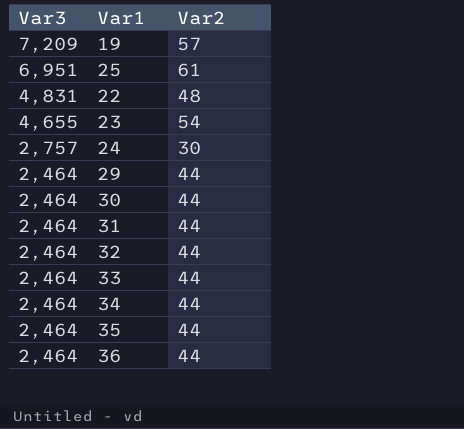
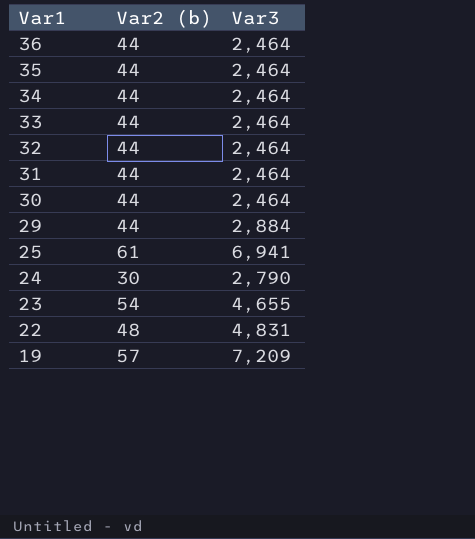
row order: Var3 descending -> Var1 descending
column name: Var2 -> Var2 (b)
column Var3 | position: 1 -> 3
29 | Var3: 2,464 -> 2,884
25 | Var3: 6,951 -> 6,941
24 | Var3: 2,757 -> 2,790

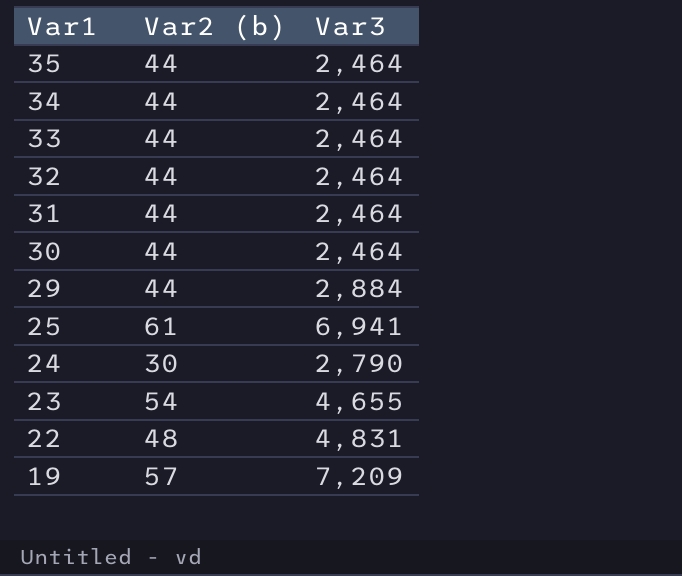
row 36: 44 | 2,464 -> none

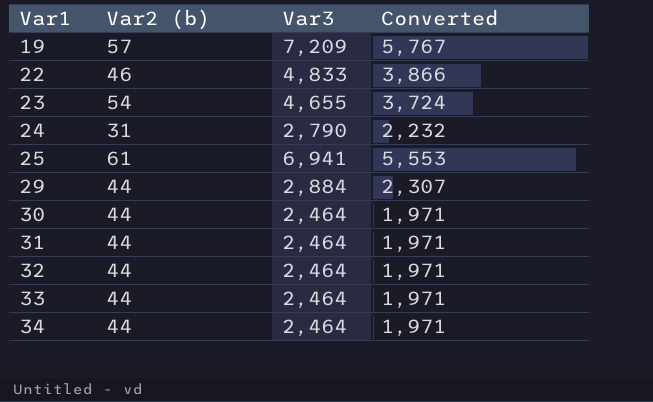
row order: Var1 descending -> Var1 ascending
column Converted | formula: none -> [Var3] * 0.8
row 35: 44 | 2,464 -> none
22 | Var2 (b): 48 -> 46
22 | Var3: 4,831 -> 4,833
24 | Var2 (b): 30 -> 31

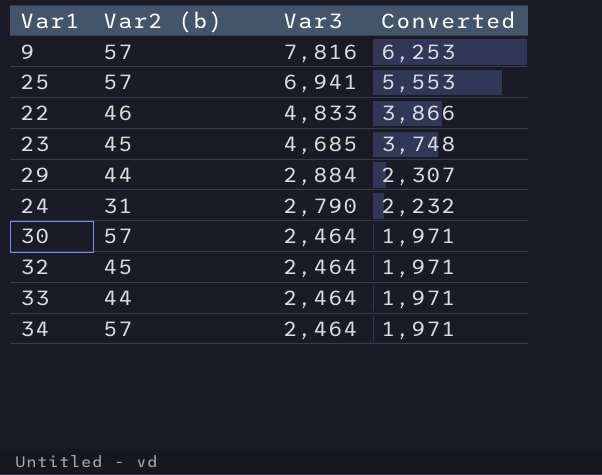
row order: Var1 ascending -> Var3 descending
row 19: 57 | 7,209 | 5,767 -> none
row 31: 44 | 2,464 | 1,971 -> none
row 9: none -> 57 | 7,816 | 6,253
25 | Var2 (b): 61 -> 57
23 | Var2 (b): 54 -> 45
23 | Var3: 4,655 -> 4,685
23 | Converted: 3,724 -> 3,748
30 | Var2 (b): 44 -> 57
32 | Var2 (b): 44 -> 45
34 | Var2 (b): 44 -> 57

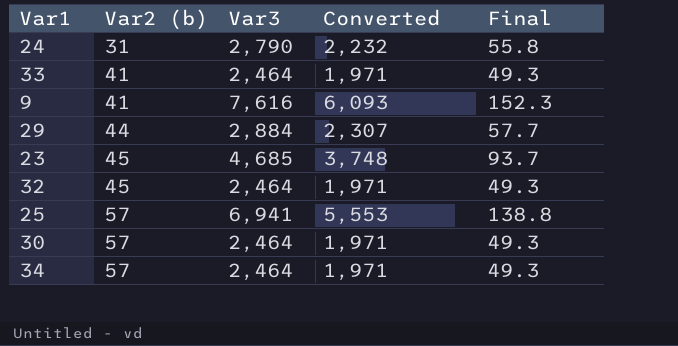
row order: Var3 descending -> Var2 (b) ascending
column Final | formula: none -> [Var3] * 0.02
row 22: 46 | 4,833 | 3,866 -> none
33 | Var2 (b): 44 -> 41
9 | Var2 (b): 57 -> 41
9 | Var3: 7,816 -> 7,616
9 | Converted: 6,253 -> 6,093

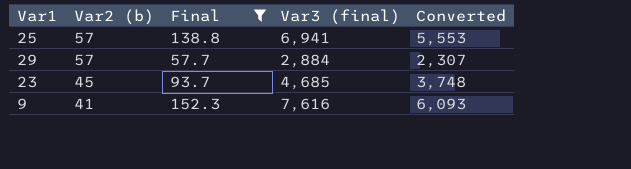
filter: none -> Final >= 57.7
row order: Var2 (b) ascending -> Var2 (b) descending
column Final | position: 5 -> 3
column name: Var3 -> Var3 (final)
29 | Var2 (b): 44 -> 57

